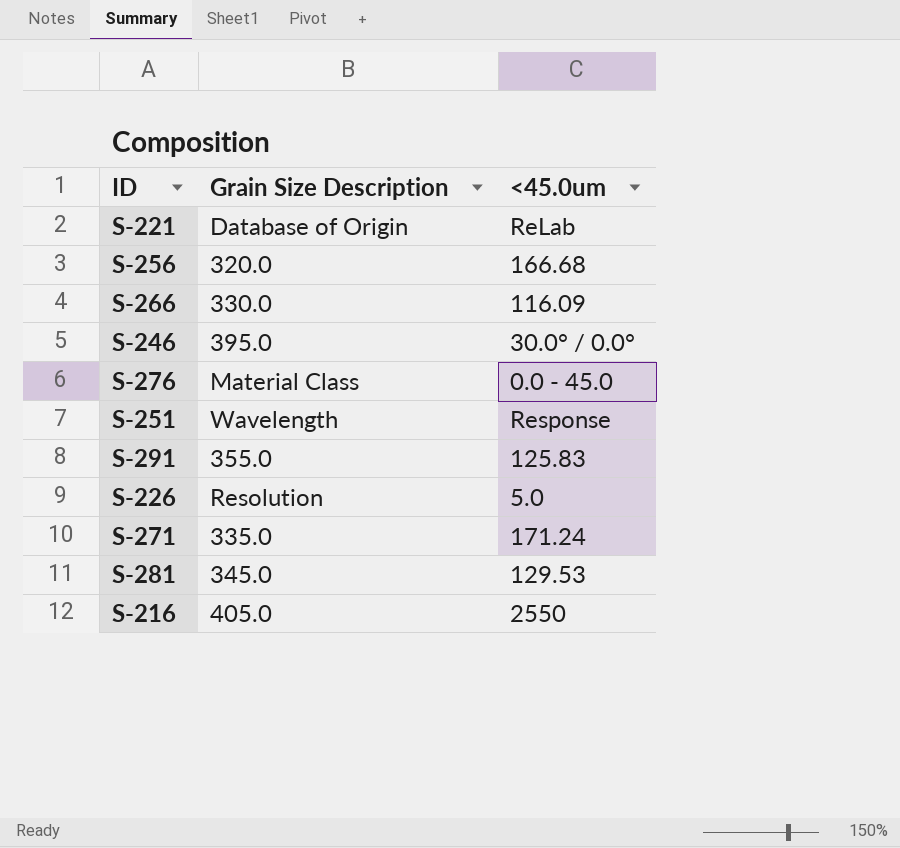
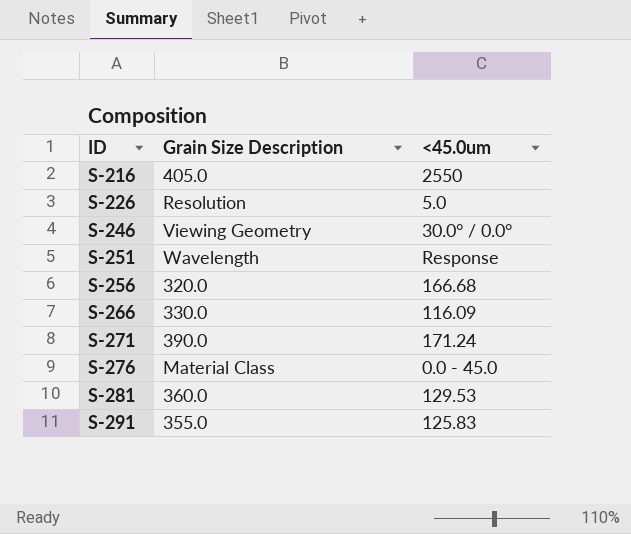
row order: none -> ID ascending
row S-221: Database of Origin | ReLab -> none
S-246 | Grain Size Description: 395.0 -> Viewing Geometry
S-271 | Grain Size Description: 335.0 -> 390.0
S-281 | Grain Size Description: 345.0 -> 360.0

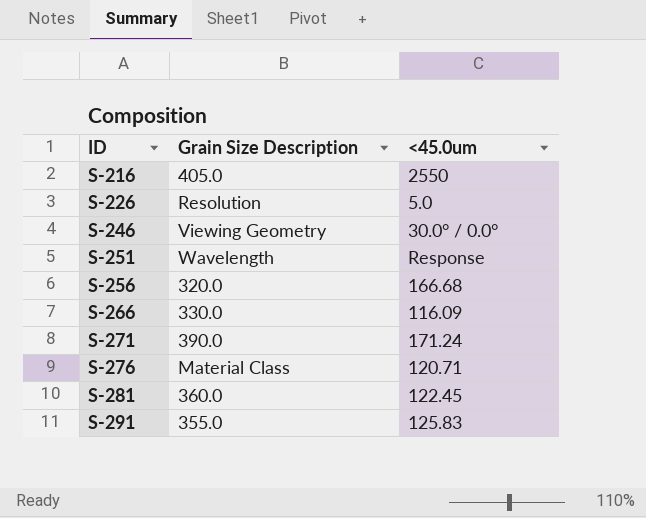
S-276 | <45.0um: 0.0 - 45.0 -> 120.71
S-281 | <45.0um: 129.53 -> 122.45

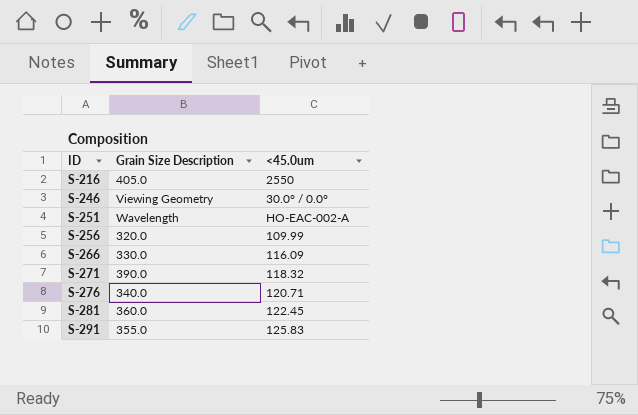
row S-226: Resolution | 5.0 -> none
S-251 | <45.0um: Response -> HO-EAC-002-A
S-256 | <45.0um: 166.68 -> 109.99
S-271 | <45.0um: 171.24 -> 118.32
S-276 | Grain Size Description: Material Class -> 340.0

